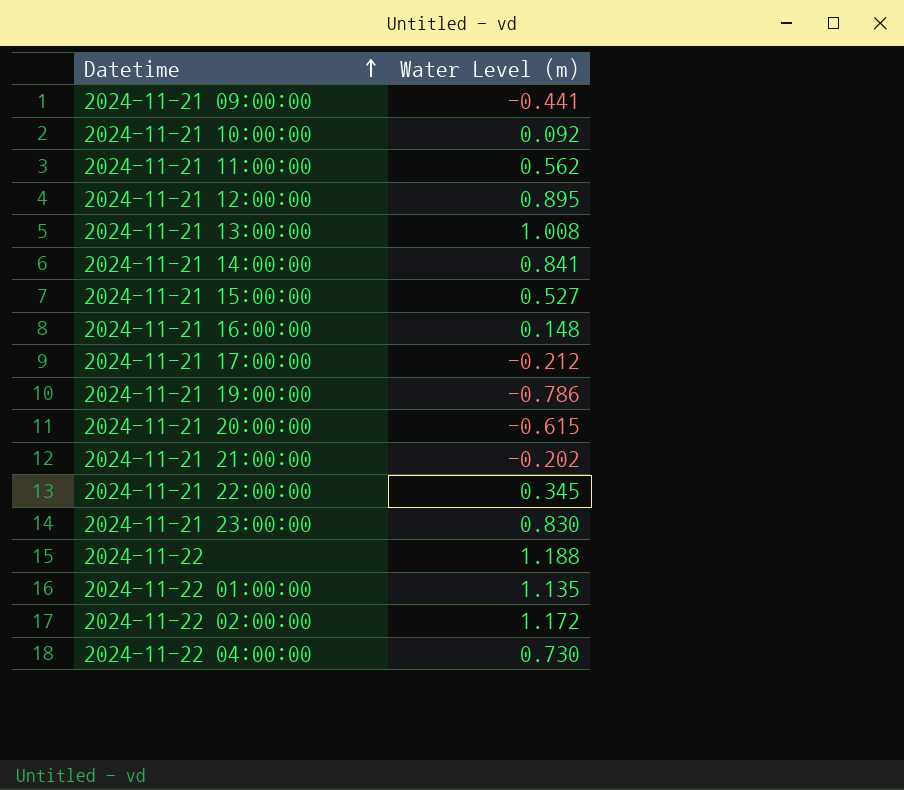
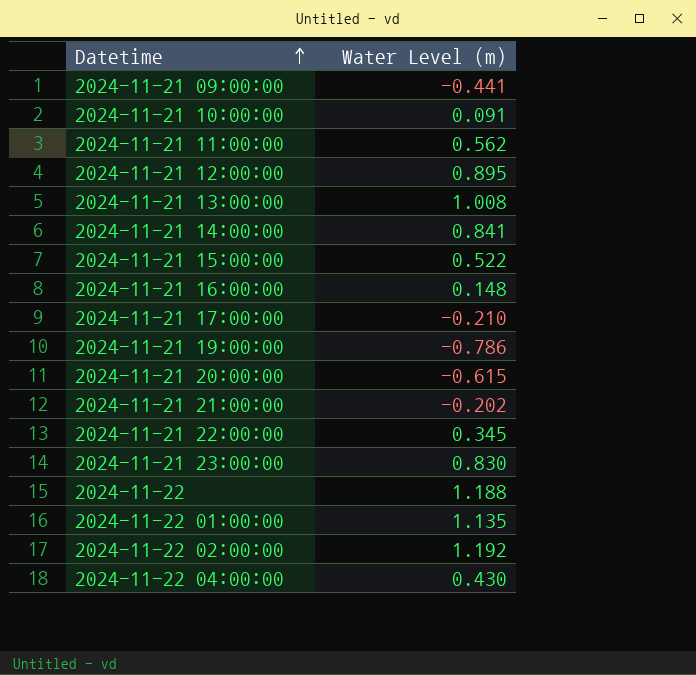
2024-11-21 10:00:00 | Water Level (m): 0.092 -> 0.091
2024-11-21 15:00:00 | Water Level (m): 0.527 -> 0.522
2024-11-21 17:00:00 | Water Level (m): -0.212 -> -0.210
2024-11-22 02:00:00 | Water Level (m): 1.172 -> 1.192
2024-11-22 04:00:00 | Water Level (m): 0.730 -> 0.430

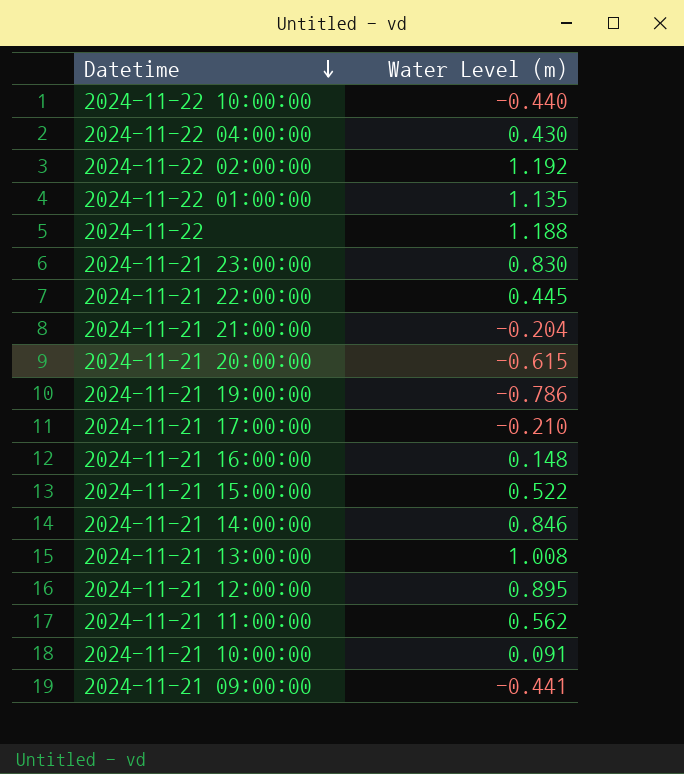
row order: Datetime ascending -> Datetime descending
row 2024-11-22 10:00:00: none -> -0.440
2024-11-21 22:00:00 | Water Level (m): 0.345 -> 0.445
2024-11-21 21:00:00 | Water Level (m): -0.202 -> -0.204
2024-11-21 14:00:00 | Water Level (m): 0.841 -> 0.846

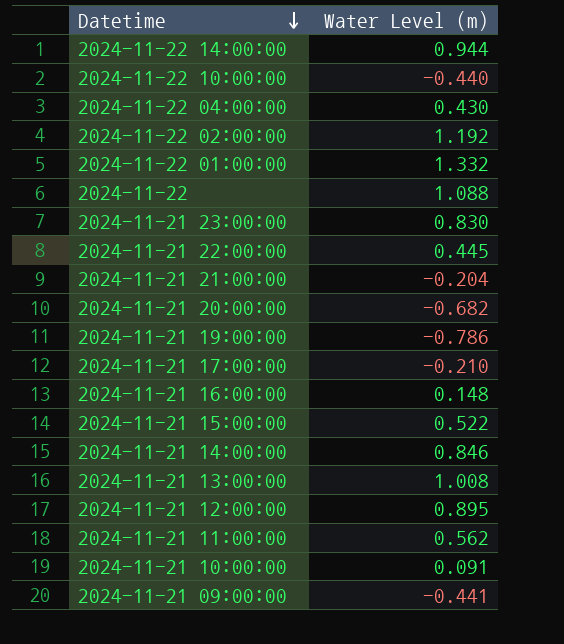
row 2024-11-22 14:00:00: none -> 0.944
2024-11-22 01:00:00 | Water Level (m): 1.135 -> 1.332
2024-11-22 | Water Level (m): 1.188 -> 1.088
2024-11-21 20:00:00 | Water Level (m): -0.615 -> -0.682

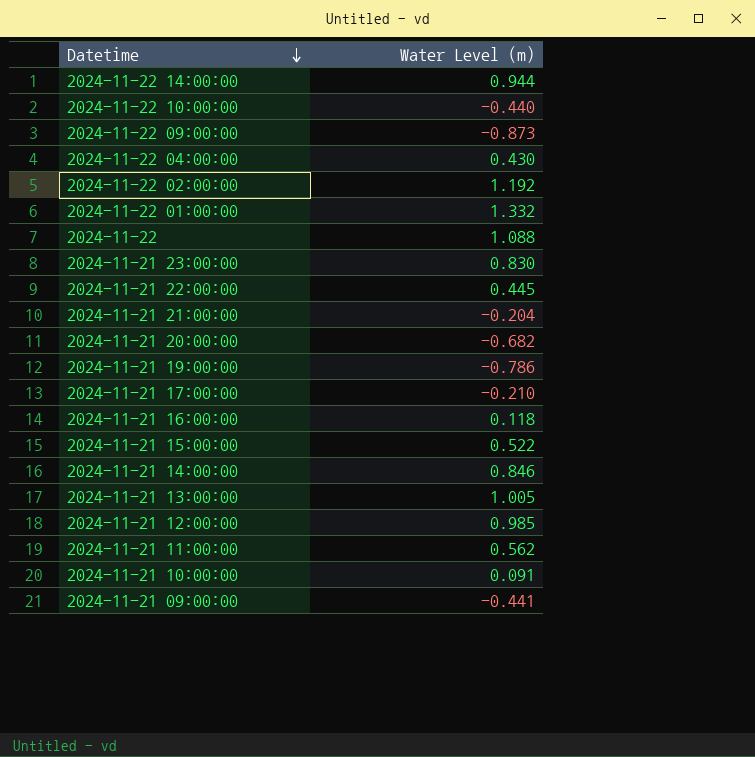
row 2024-11-22 09:00:00: none -> -0.873
2024-11-21 16:00:00 | Water Level (m): 0.148 -> 0.118
2024-11-21 13:00:00 | Water Level (m): 1.008 -> 1.005
2024-11-21 12:00:00 | Water Level (m): 0.895 -> 0.985

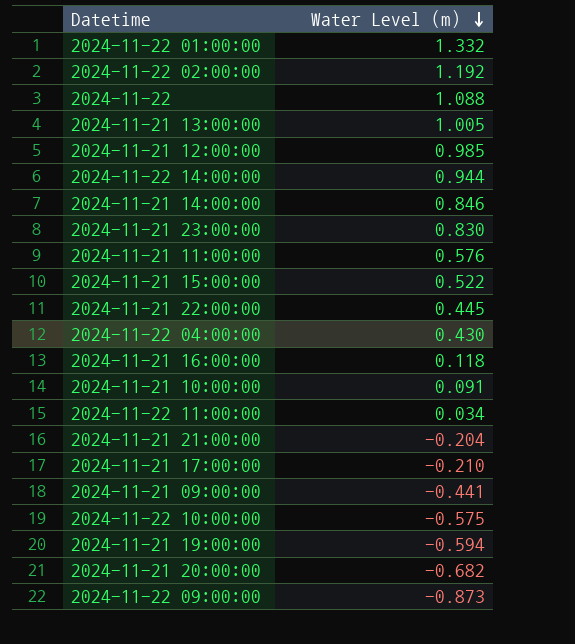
row order: Datetime descending -> Water Level (m) descending
2024-11-21 11:00:00 | Water Level (m): 0.562 -> 0.576
row 2024-11-22 11:00:00: none -> 0.034
2024-11-22 10:00:00 | Water Level (m): -0.440 -> -0.575
2024-11-21 19:00:00 | Water Level (m): -0.786 -> -0.594

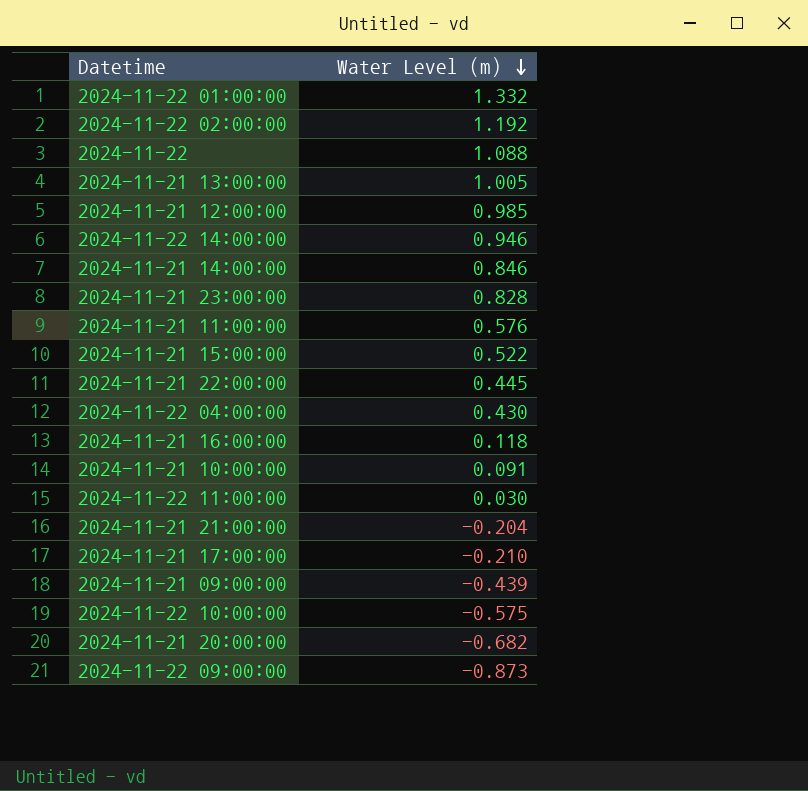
row 2024-11-21 19:00:00: -0.594 -> none
2024-11-22 14:00:00 | Water Level (m): 0.944 -> 0.946
2024-11-21 23:00:00 | Water Level (m): 0.830 -> 0.828
2024-11-22 11:00:00 | Water Level (m): 0.034 -> 0.030
2024-11-21 09:00:00 | Water Level (m): -0.441 -> -0.439

